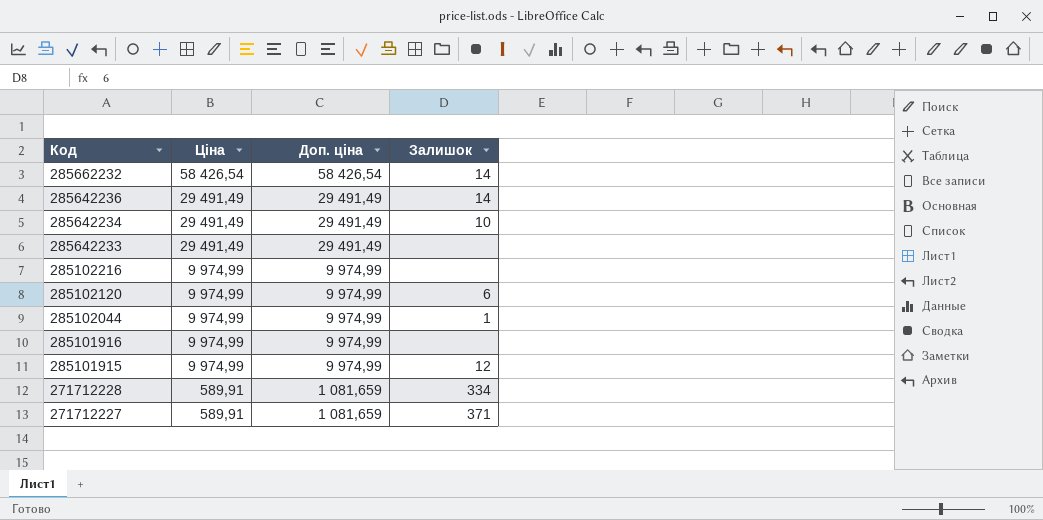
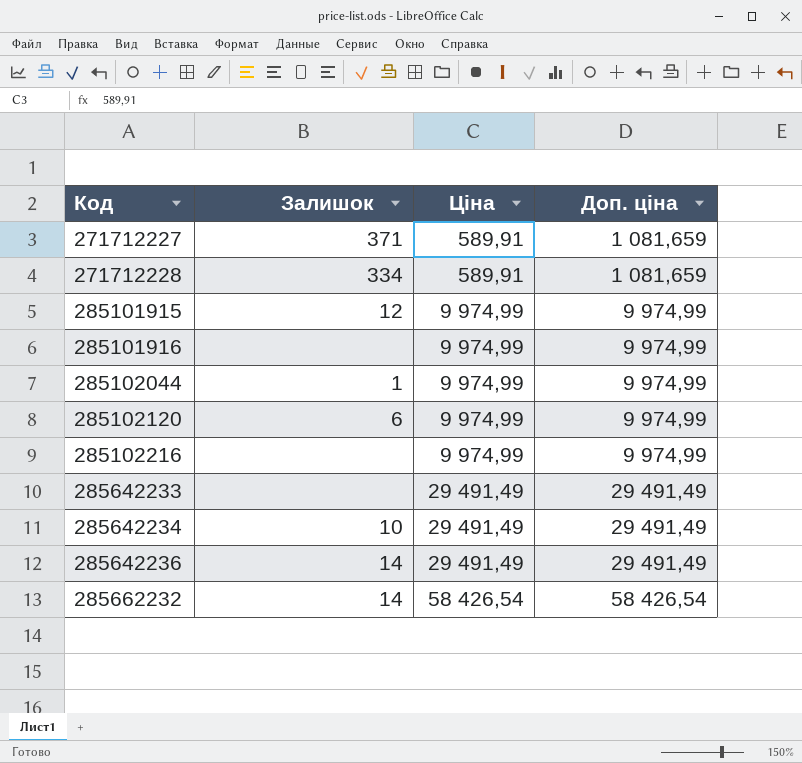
row order: Код descending -> Код ascending
column Залишок | position: 4 -> 2

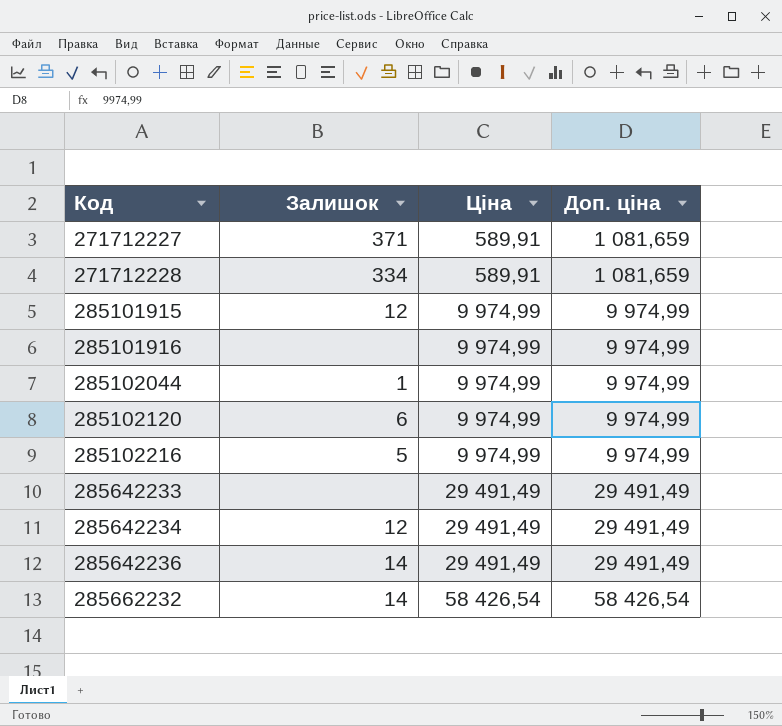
285102216 | Залишок: none -> 5
285642234 | Залишок: 10 -> 12

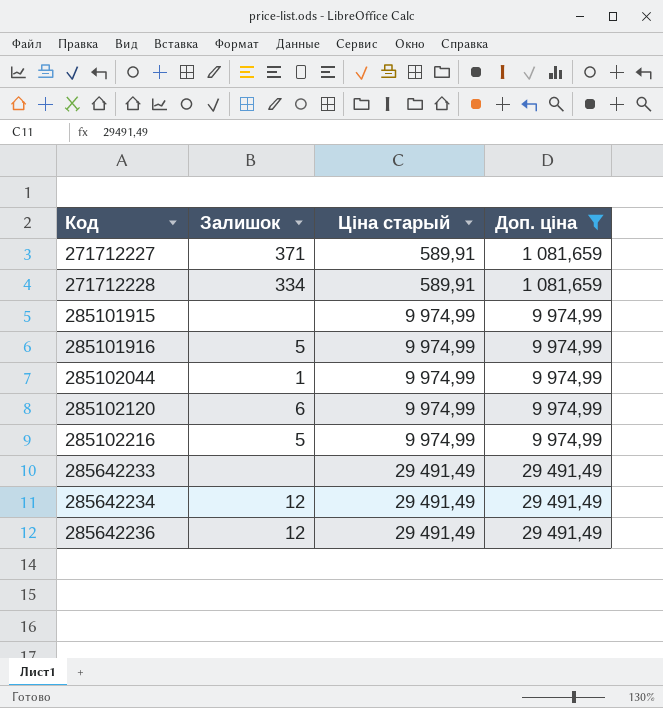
filter: none -> Доп. ціна != 58 426,54
column name: Ціна -> Ціна старый
285101915 | Залишок: 12 -> none
285101916 | Залишок: none -> 5
285642236 | Залишок: 14 -> 12

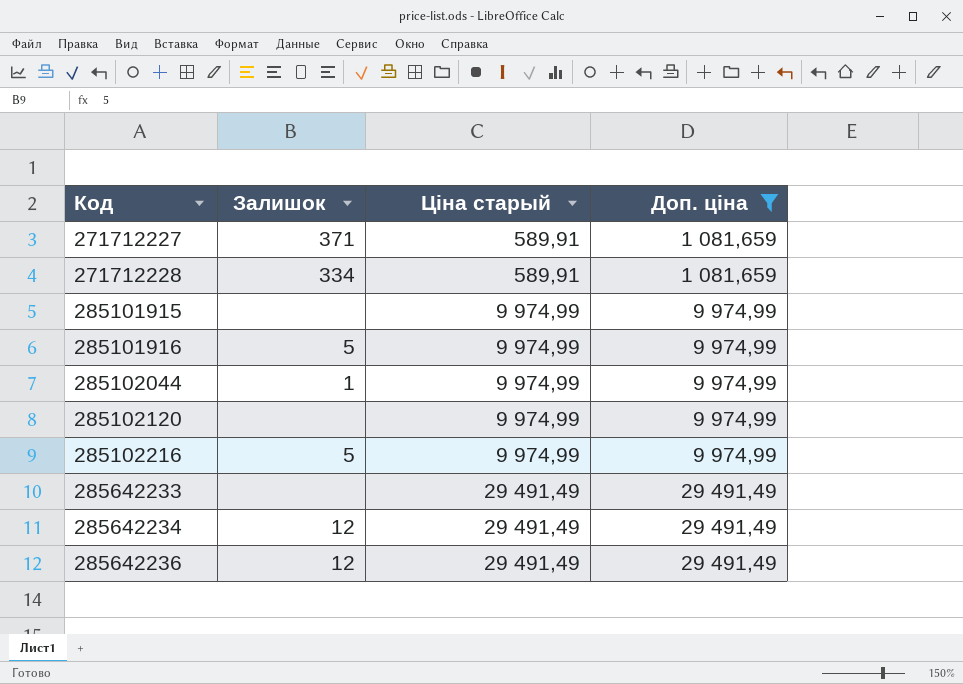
285102120 | Залишок: 6 -> none

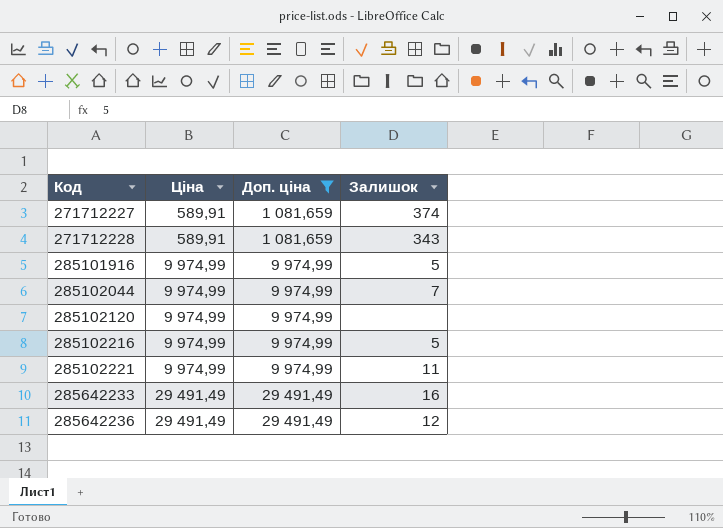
column name: Ціна старый -> Ціна
column Залишок | position: 2 -> 4
row 285101915: none | 9 974,99 | 9 974,99 -> none
row 285642234: 12 | 29 491,49 | 29 491,49 -> none
271712227 | Залишок: 371 -> 374
271712228 | Залишок: 334 -> 343
285102044 | Залишок: 1 -> 7
row 285102221: none -> 9 974,99 | 9 974,99 | 11
285642233 | Залишок: none -> 16

